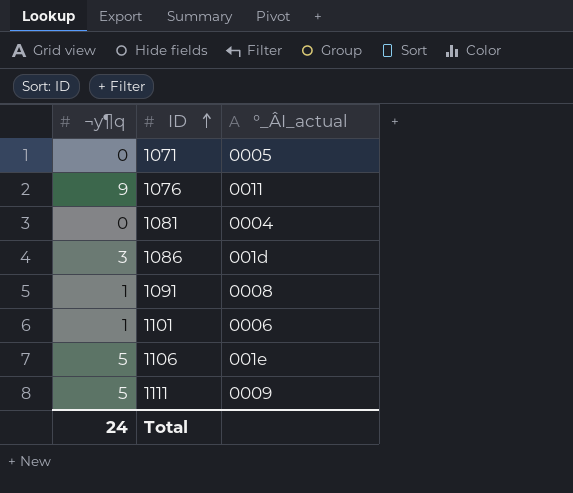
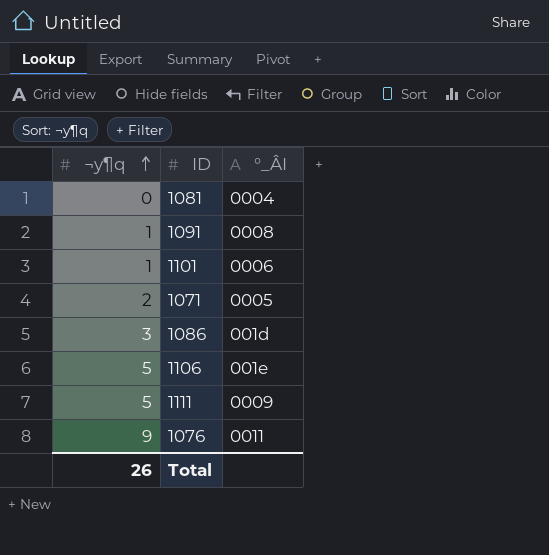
row order: ID ascending -> ¬y¶q ascending
column name: °_ÂI_actual -> °_ÂI
1071 | ¬y¶q: 0 -> 2
Total | ¬y¶q: 24 -> 26

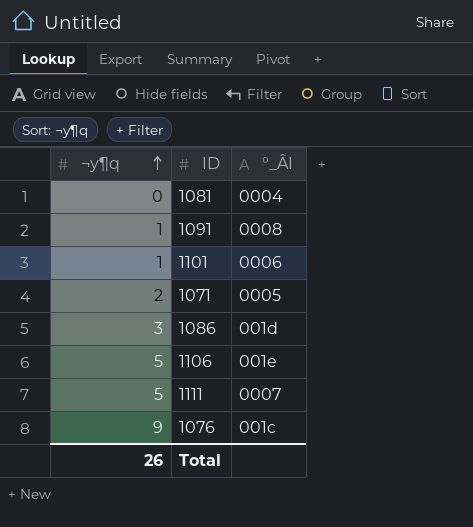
1111 | °_ÂI: 0009 -> 0007
1076 | °_ÂI: 0011 -> 001c

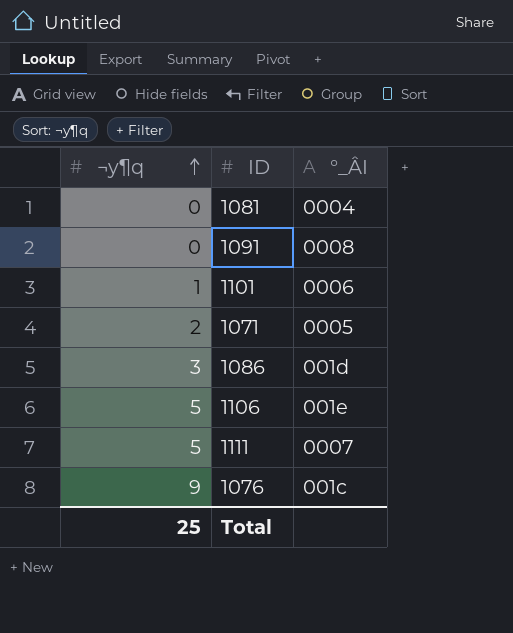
1091 | ¬y¶q: 1 -> 0
Total | ¬y¶q: 26 -> 25

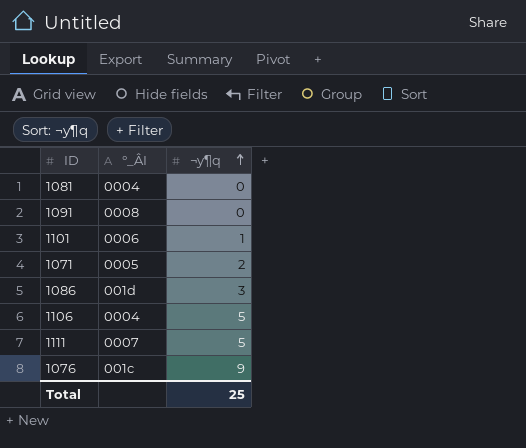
column ¬y¶q | position: 1 -> 3
1106 | °_ÂI: 001e -> 0004

